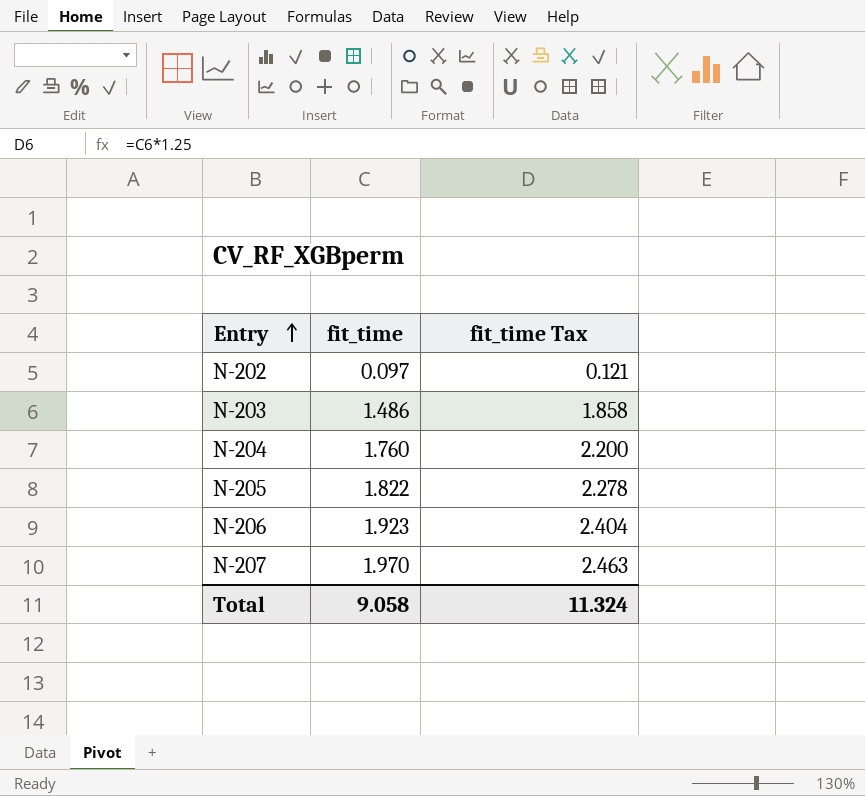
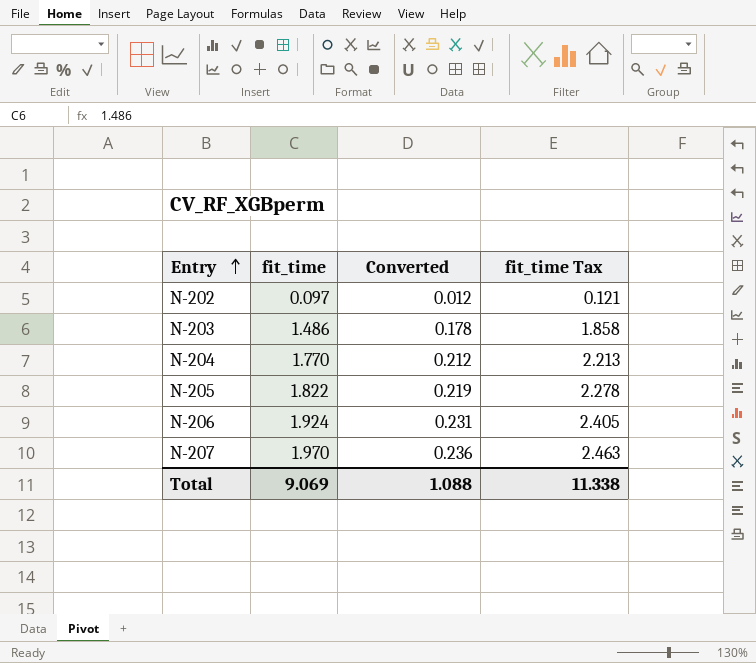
column Converted | formula: none -> [fit_time] * 0.12
N-204 | fit_time: 1.760 -> 1.770
N-204 | fit_time Tax: 2.200 -> 2.213
N-206 | fit_time: 1.923 -> 1.924
N-206 | fit_time Tax: 2.404 -> 2.405
Total | fit_time: 9.058 -> 9.069
Total | fit_time Tax: 11.324 -> 11.338

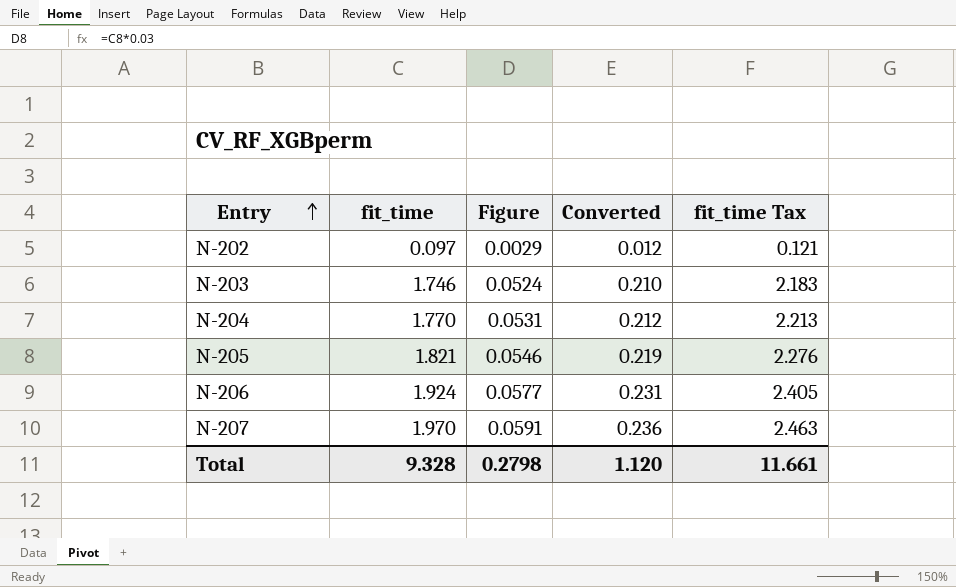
column Figure | formula: none -> [fit_time] * 0.03
N-203 | fit_time: 1.486 -> 1.746
N-203 | Converted: 0.178 -> 0.210
N-203 | fit_time Tax: 1.858 -> 2.183
N-205 | fit_time: 1.822 -> 1.821
N-205 | fit_time Tax: 2.278 -> 2.276
Total | fit_time: 9.069 -> 9.328
Total | Converted: 1.088 -> 1.120
Total | fit_time Tax: 11.338 -> 11.661

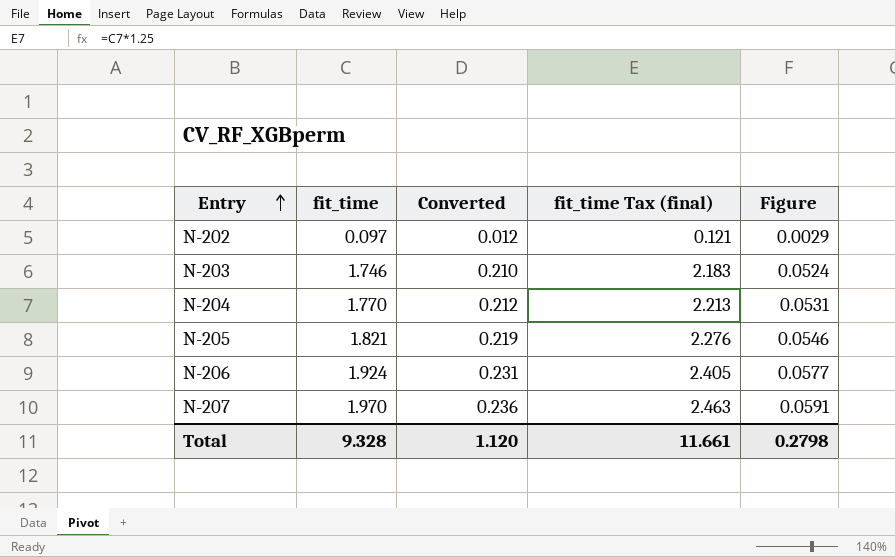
column name: fit_time Tax -> fit_time Tax (final)
column Figure | position: 3 -> 5

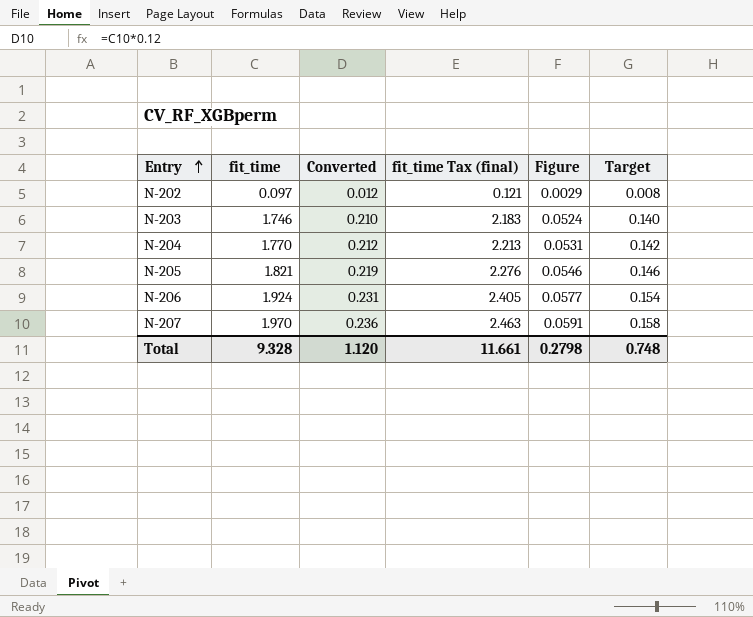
column Target | formula: none -> [fit_time] * 0.08

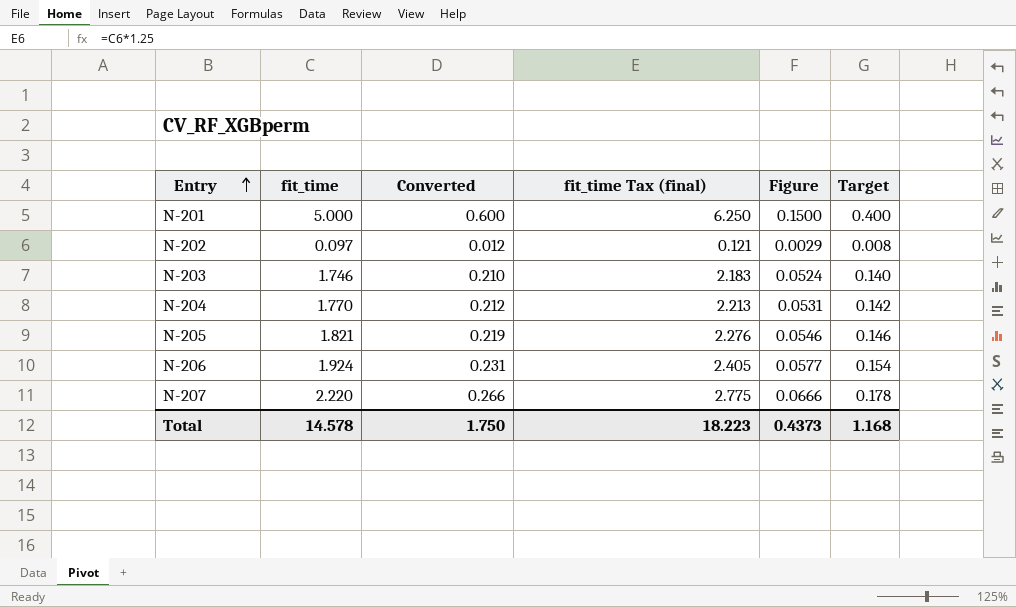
row N-201: none -> 5.000 | 0.600 | 6.250 | 0.1500 | 0.400
N-207 | fit_time: 1.970 -> 2.220
N-207 | Converted: 0.236 -> 0.266
N-207 | fit_time Tax (final): 2.463 -> 2.775
N-207 | Figure: 0.0591 -> 0.0666
N-207 | Target: 0.158 -> 0.178
Total | fit_time: 9.328 -> 14.578
Total | Converted: 1.120 -> 1.750
Total | fit_time Tax (final): 11.661 -> 18.223
Total | Figure: 0.2798 -> 0.4373
Total | Target: 0.748 -> 1.168

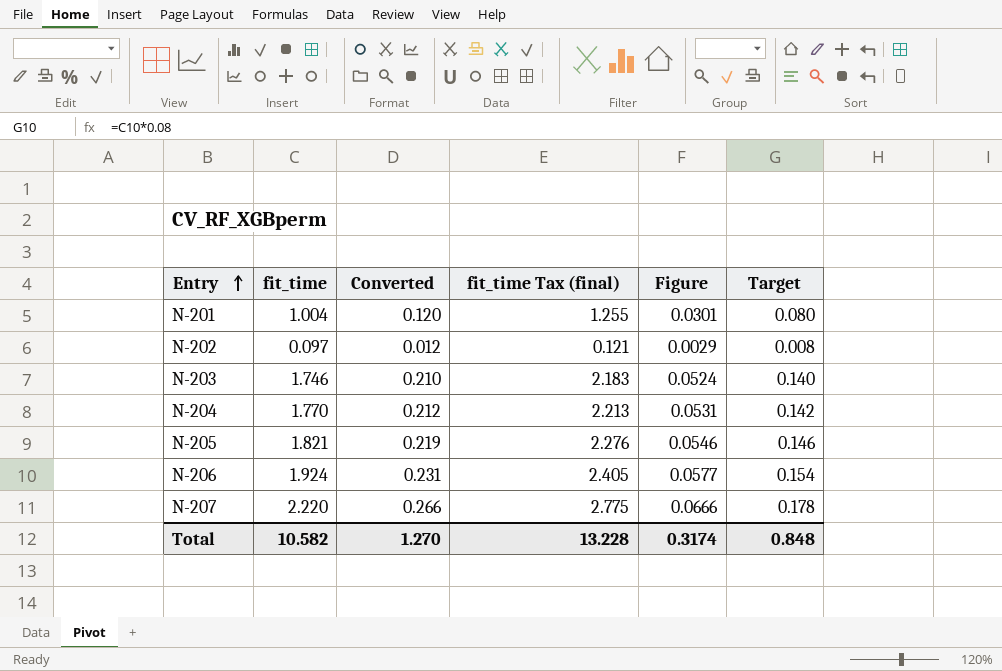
N-201 | fit_time: 5.000 -> 1.004
N-201 | Converted: 0.600 -> 0.120
N-201 | fit_time Tax (final): 6.250 -> 1.255
N-201 | Figure: 0.1500 -> 0.0301
N-201 | Target: 0.400 -> 0.080
Total | fit_time: 14.578 -> 10.582
Total | Converted: 1.750 -> 1.270
Total | fit_time Tax (final): 18.223 -> 13.228
Total | Figure: 0.4373 -> 0.3174
Total | Target: 1.168 -> 0.848

